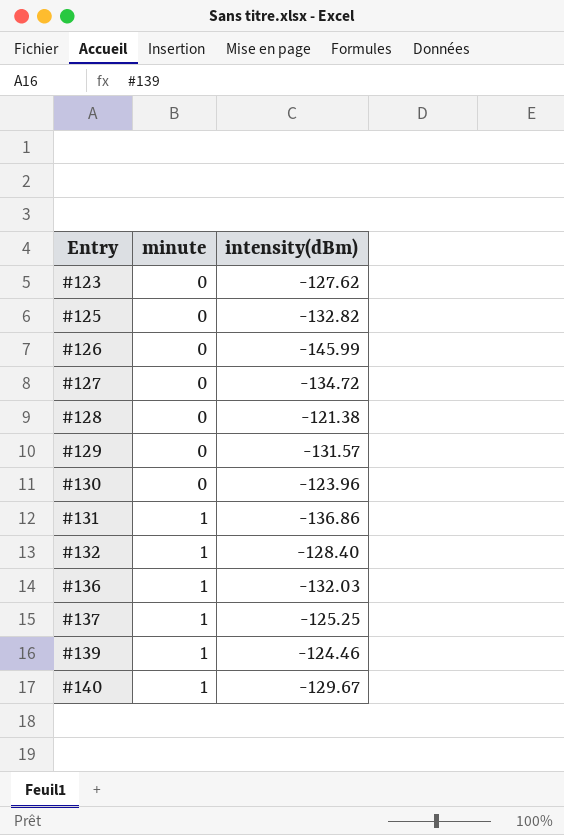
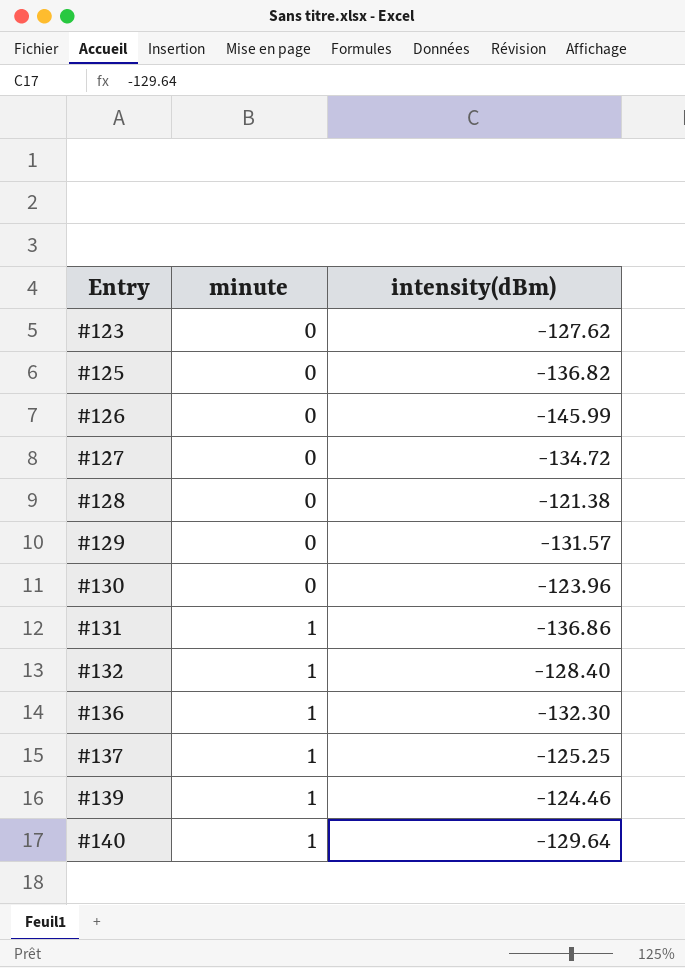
#125 | intensity(dBm): -132.82 -> -136.82
#136 | intensity(dBm): -132.03 -> -132.30
#140 | intensity(dBm): -129.67 -> -129.64

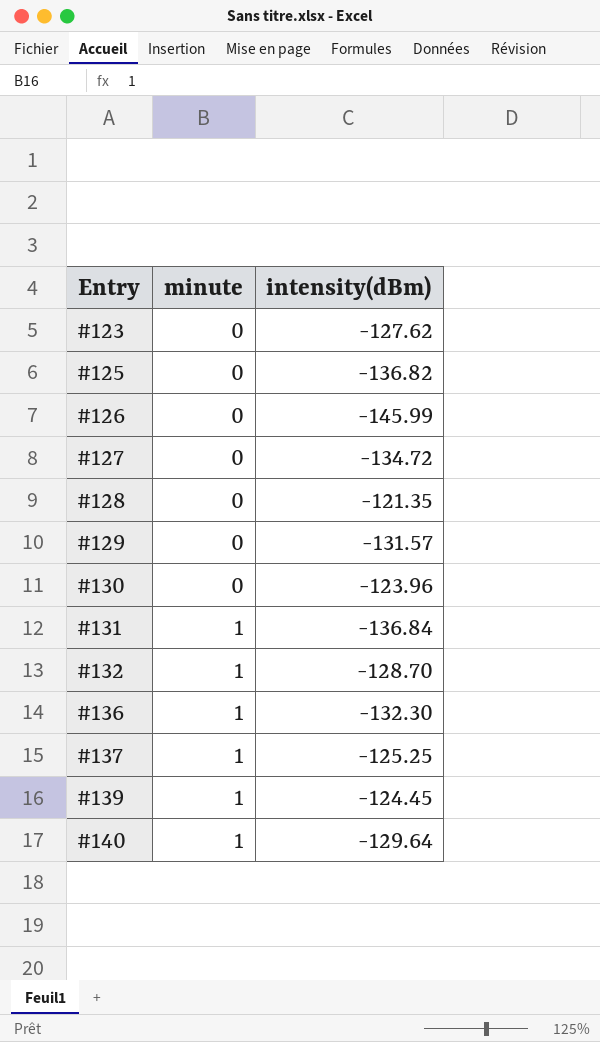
#128 | intensity(dBm): -121.38 -> -121.35
#131 | intensity(dBm): -136.86 -> -136.84
#132 | intensity(dBm): -128.40 -> -128.70
#139 | intensity(dBm): -124.46 -> -124.45

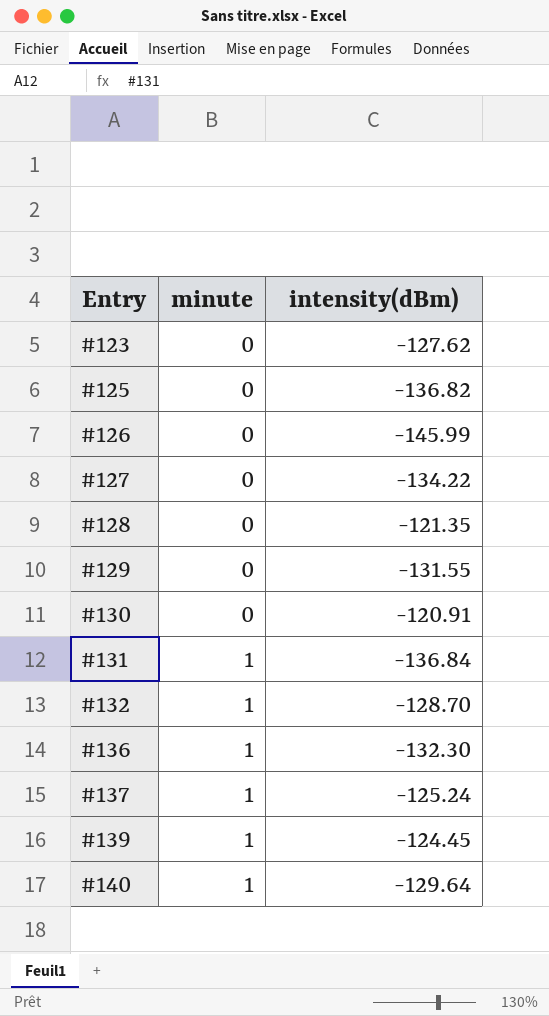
#127 | intensity(dBm): -134.72 -> -134.22
#129 | intensity(dBm): -131.57 -> -131.55
#130 | intensity(dBm): -123.96 -> -120.91
#137 | intensity(dBm): -125.25 -> -125.24

